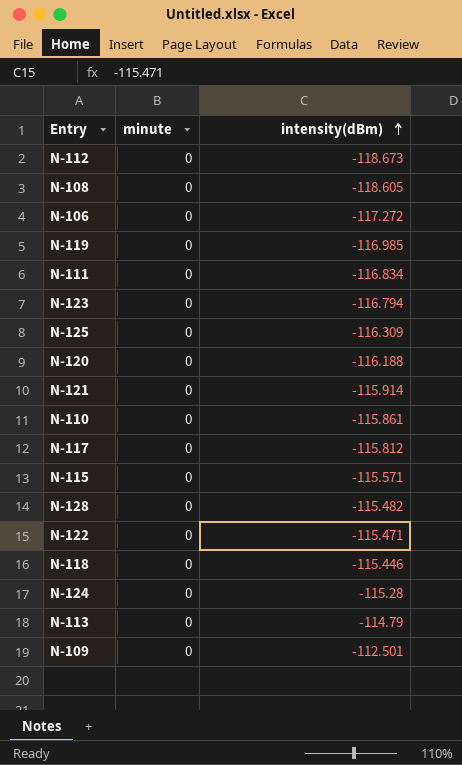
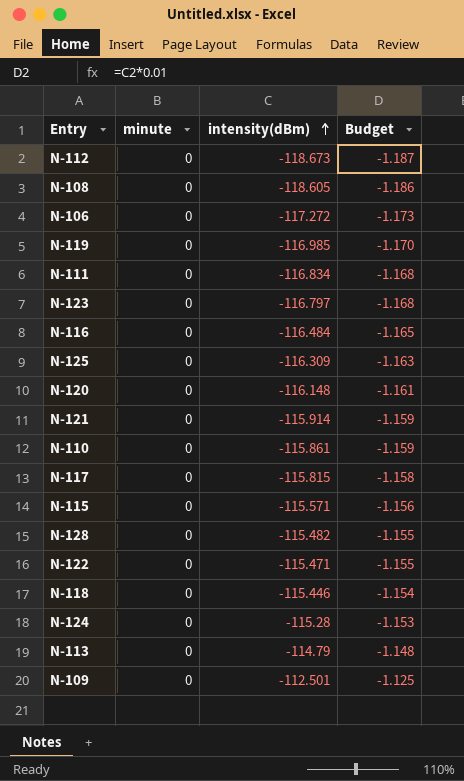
column Budget | formula: none -> [intensity(dBm)] * 0.01
N-123 | intensity(dBm): -116.794 -> -116.797
row N-116: none -> 0 | -116.484 | -1.165
N-120 | intensity(dBm): -116.188 -> -116.148
N-117 | intensity(dBm): -115.812 -> -115.815

